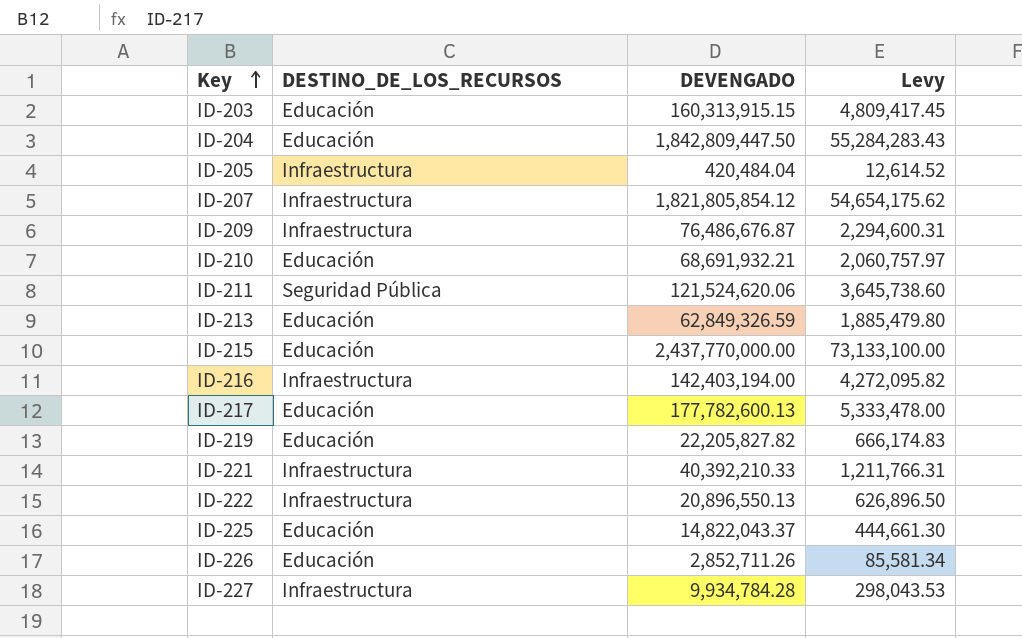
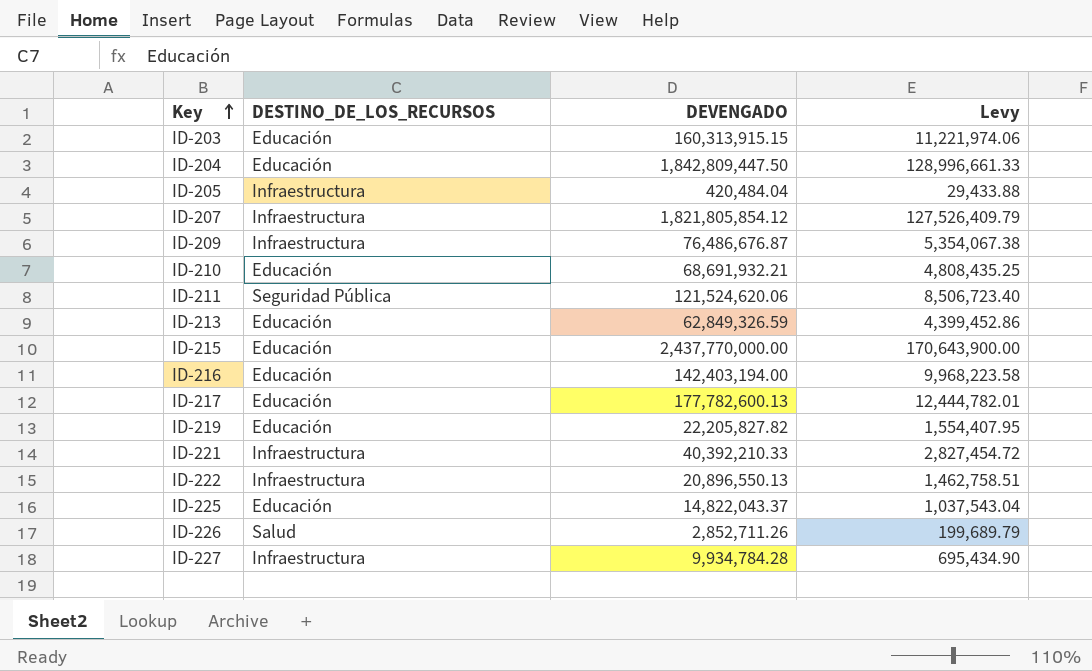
column Levy | formula: [DEVENGADO] * 0.03 -> [DEVENGADO] * 0.07
ID-216 | DESTINO_DE_LOS_RECURSOS: Infraestructura -> Educación
ID-226 | DESTINO_DE_LOS_RECURSOS: Educación -> Salud

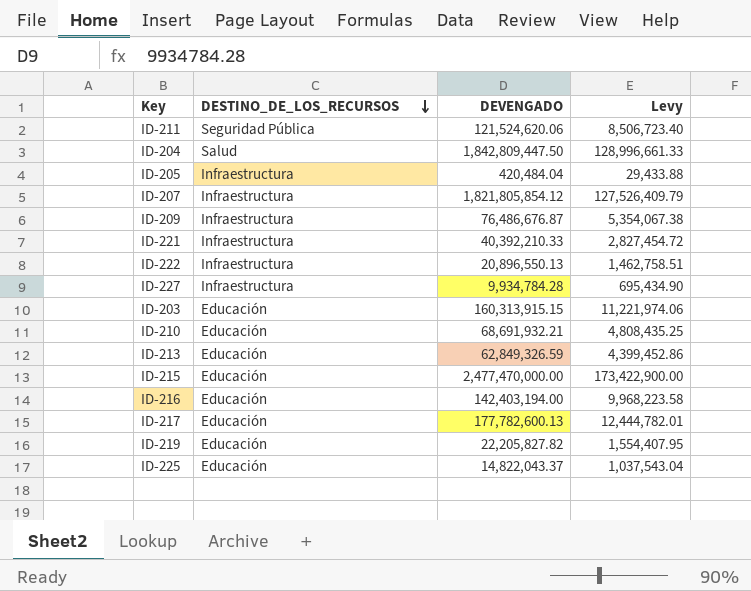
row order: Key ascending -> DESTINO_DE_LOS_RECURSOS descending
row ID-226: Salud | 2,852,711.26 | 199,689.79 -> none
ID-204 | DESTINO_DE_LOS_RECURSOS: Educación -> Salud
ID-215 | DEVENGADO: 2,437,770,000.00 -> 2,477,470,000.00
ID-215 | Levy: 170,643,900.00 -> 173,422,900.00

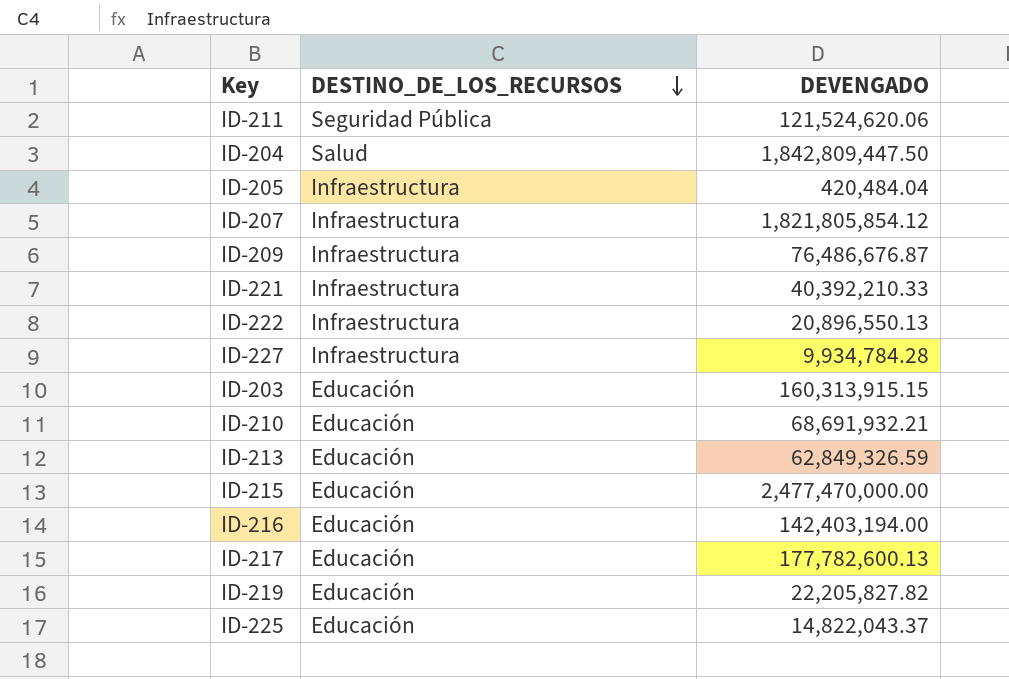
column Levy | formula: [DEVENGADO] * 0.07 -> none

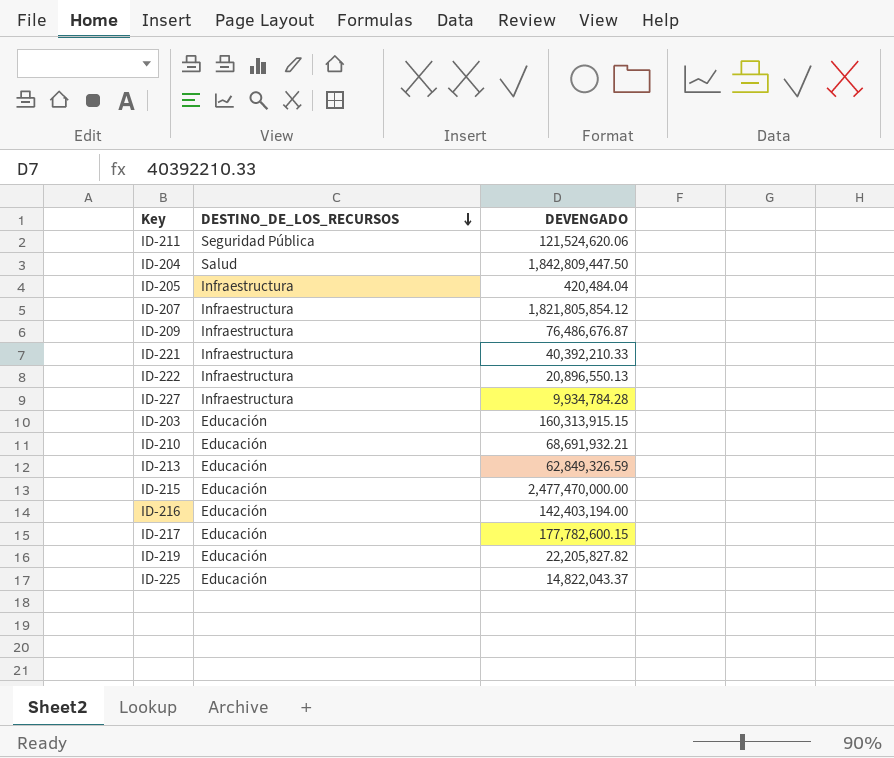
ID-217 | DEVENGADO: 177,782,600.13 -> 177,782,600.15

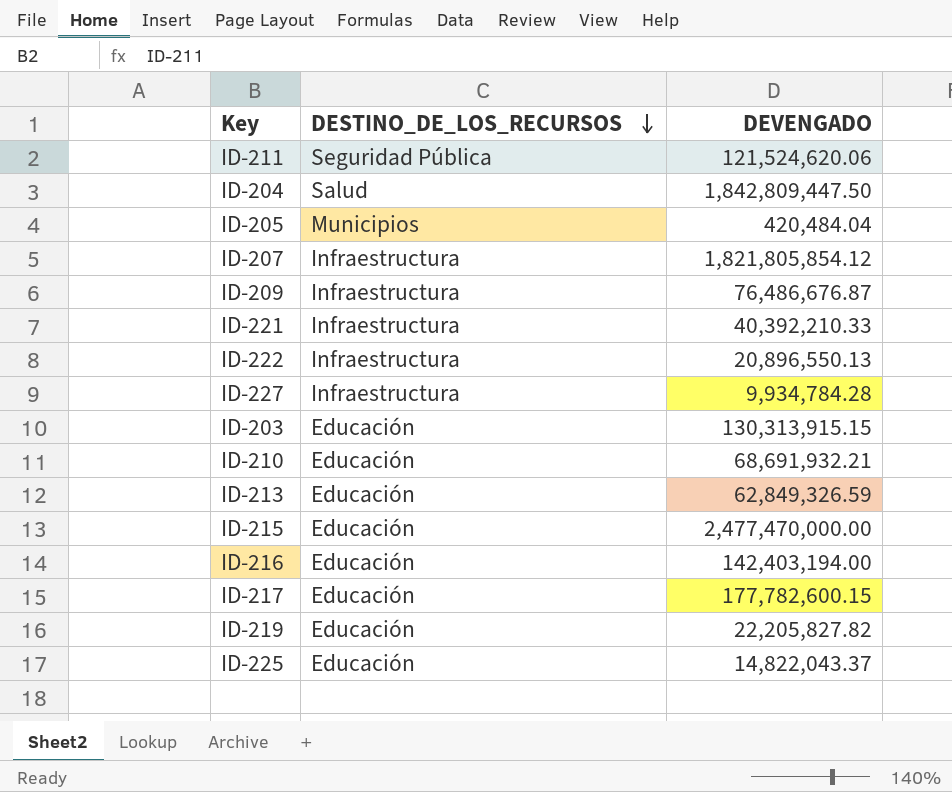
ID-205 | DESTINO_DE_LOS_RECURSOS: Infraestructura -> Municipios
ID-203 | DEVENGADO: 160,313,915.15 -> 130,313,915.15

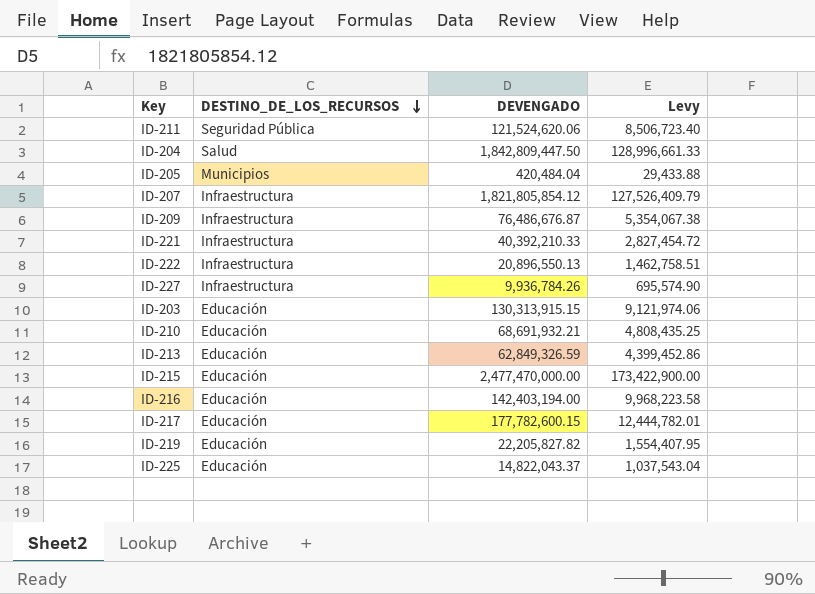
column Levy | formula: none -> [DEVENGADO] * 0.07
ID-227 | DEVENGADO: 9,934,784.28 -> 9,936,784.26

